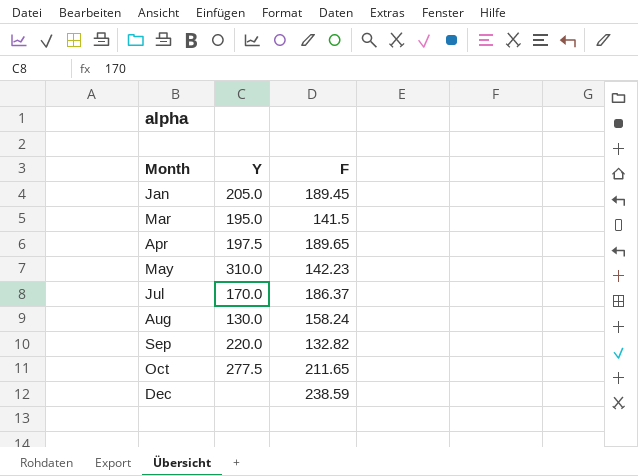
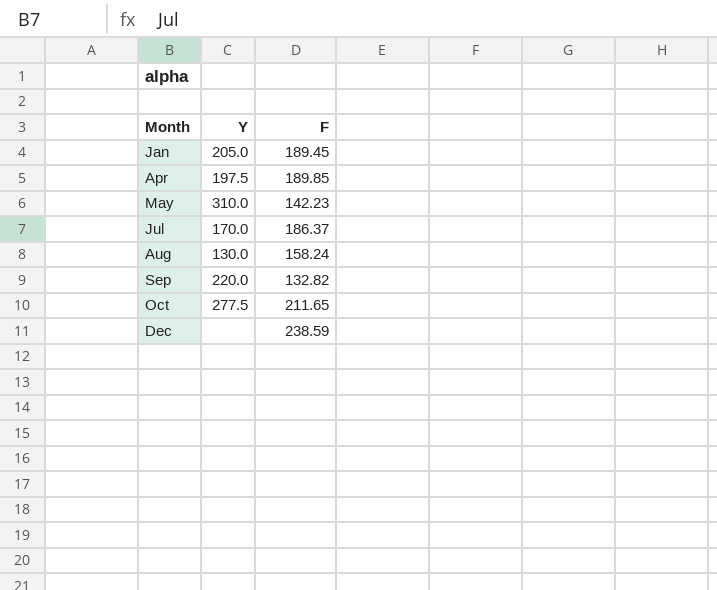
row Mar: 195.0 | 141.5 -> none
Apr | F: 189.65 -> 189.85

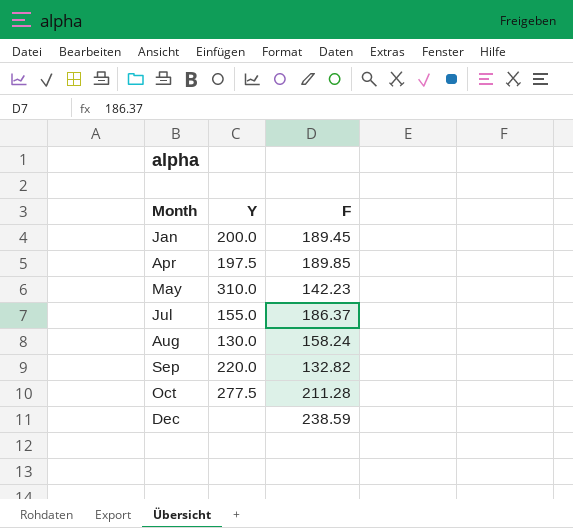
Jan | Y: 205.0 -> 200.0
Jul | Y: 170.0 -> 155.0
Oct | F: 211.65 -> 211.28

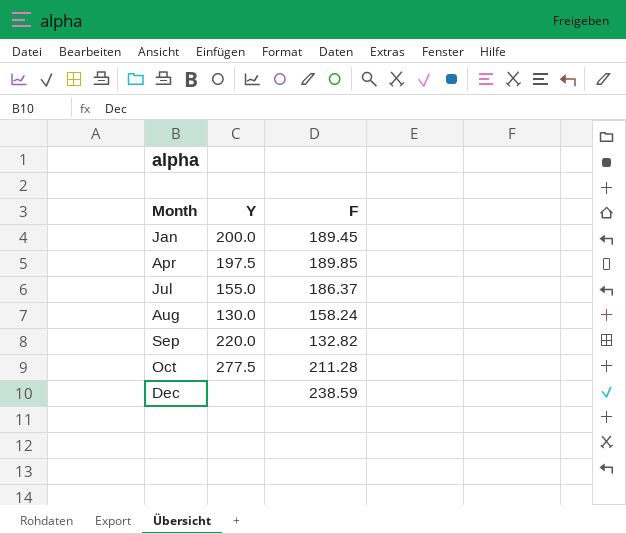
row May: 310.0 | 142.23 -> none

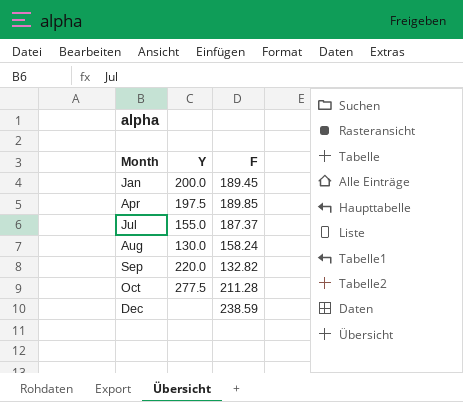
Jul | F: 186.37 -> 187.37

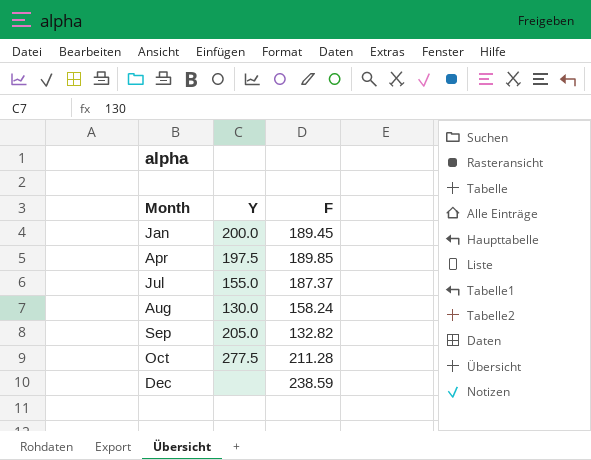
Sep | Y: 220.0 -> 205.0

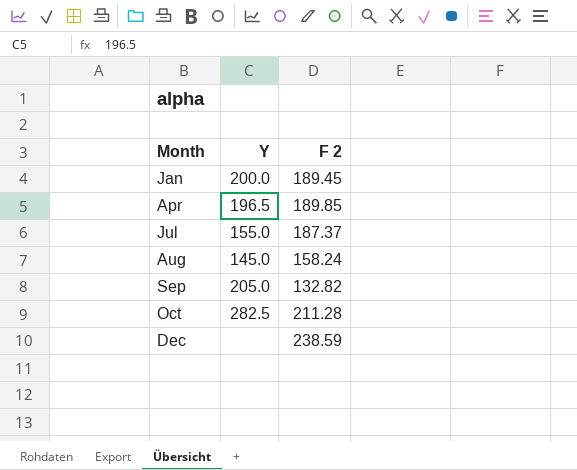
column name: F -> F 2
Apr | Y: 197.5 -> 196.5
Aug | Y: 130.0 -> 145.0
Oct | Y: 277.5 -> 282.5

